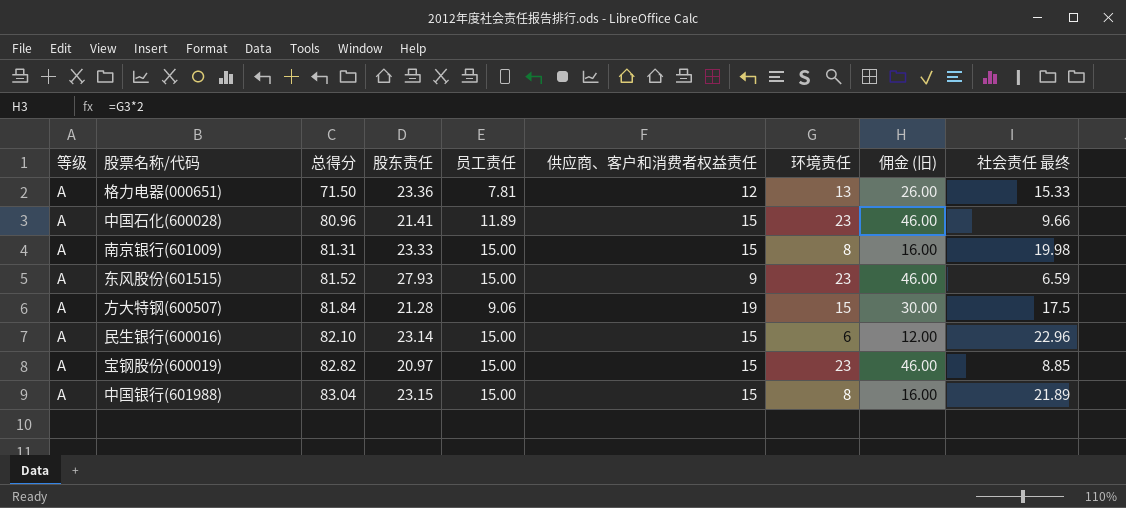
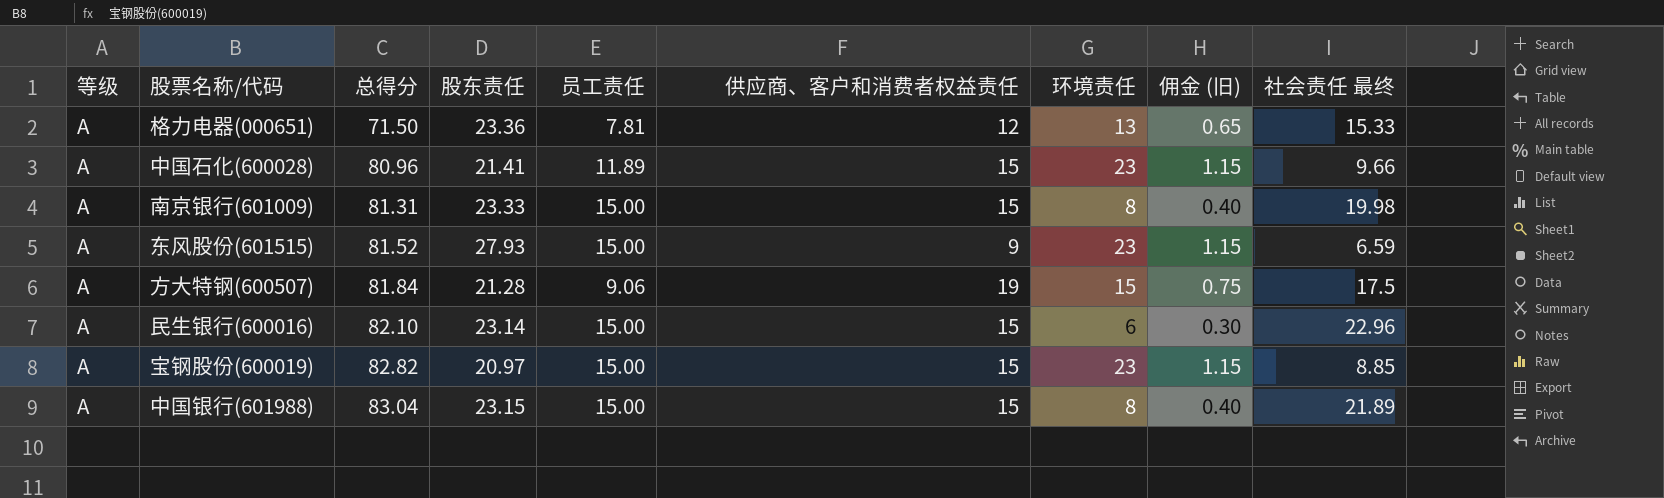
column 佣金 (旧) | formula: [环境责任] * 2 -> [环境责任] * 0.05

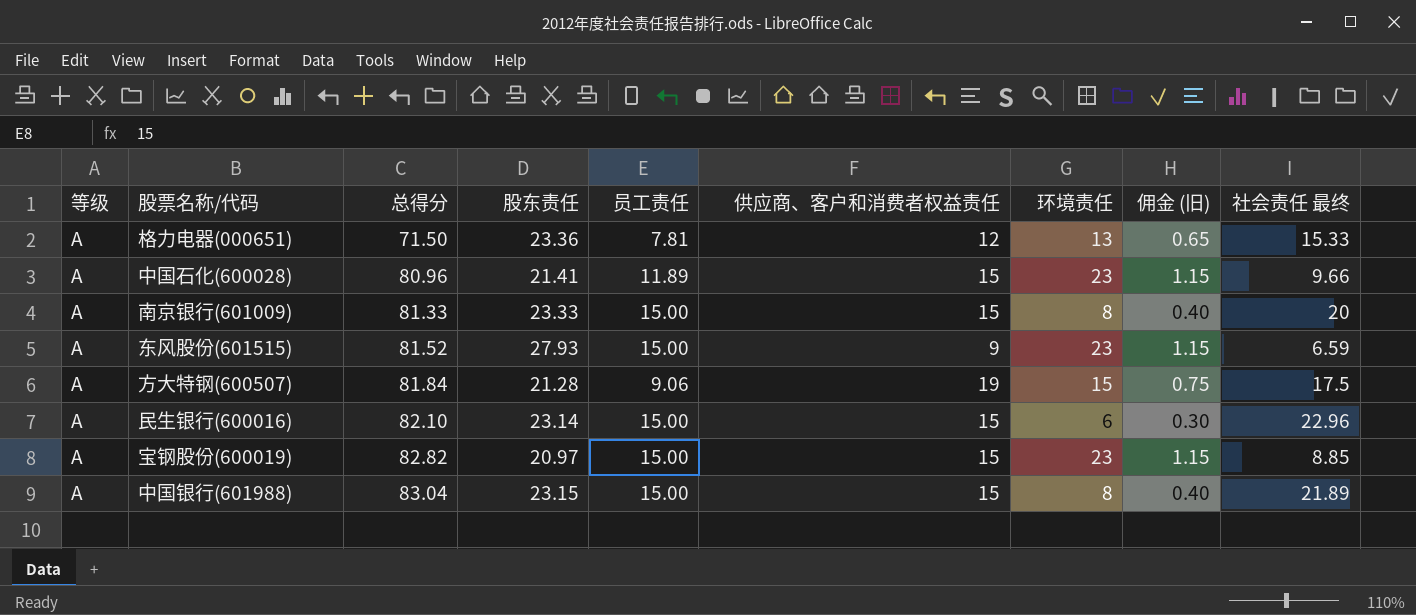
南京银行(601009) | 总得分: 81.31 -> 81.33
南京银行(601009) | 社会责任 最终: 19.98 -> 20

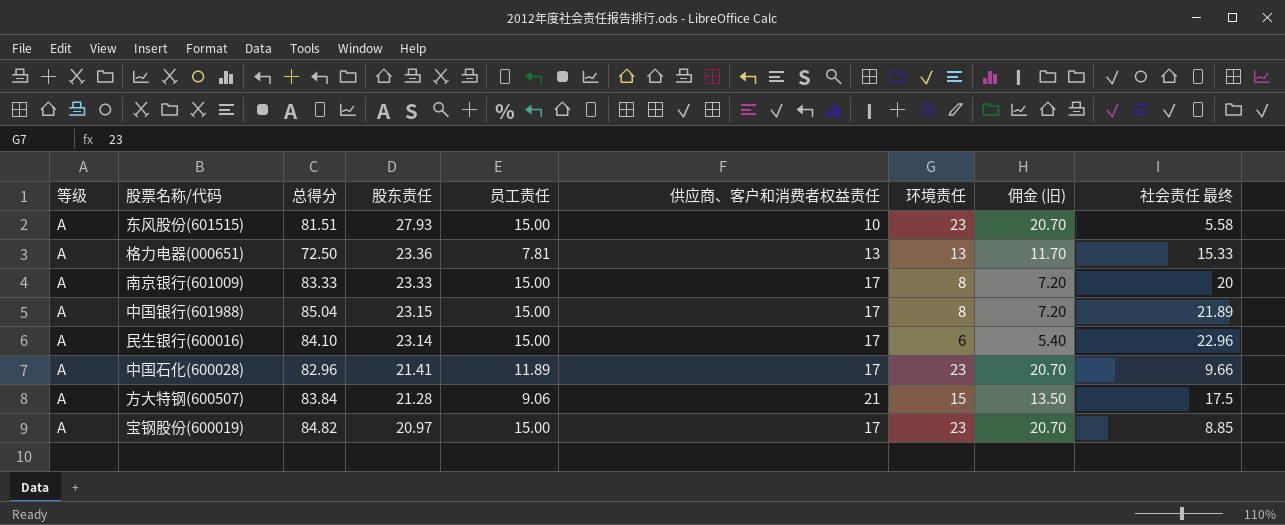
row order: 总得分 ascending -> 股东责任 descending
column 佣金 (旧) | formula: [环境责任] * 0.05 -> [环境责任] * 0.9
东风股份(601515) | 总得分: 81.52 -> 81.51
东风股份(601515) | 供应商、客户和消费者权益责任: 9 -> 10
东风股份(601515) | 社会责任 最终: 6.59 -> 5.58
格力电器(000651) | 总得分: 71.50 -> 72.50
格力电器(000651) | 供应商、客户和消费者权益责任: 12 -> 13
南京银行(601009) | 总得分: 81.33 -> 83.33
南京银行(601009) | 供应商、客户和消费者权益责任: 15 -> 17
中国银行(601988) | 总得分: 83.04 -> 85.04
中国银行(601988) | 供应商、客户和消费者权益责任: 15 -> 17
民生银行(600016) | 总得分: 82.10 -> 84.10
民生银行(600016) | 供应商、客户和消费者权益责任: 15 -> 17
中国石化(600028) | 总得分: 80.96 -> 82.96
中国石化(600028) | 供应商、客户和消费者权益责任: 15 -> 17
方大特钢(600507) | 总得分: 81.84 -> 83.84
方大特钢(600507) | 供应商、客户和消费者权益责任: 19 -> 21
宝钢股份(600019) | 总得分: 82.82 -> 84.82
宝钢股份(600019) | 供应商、客户和消费者权益责任: 15 -> 17

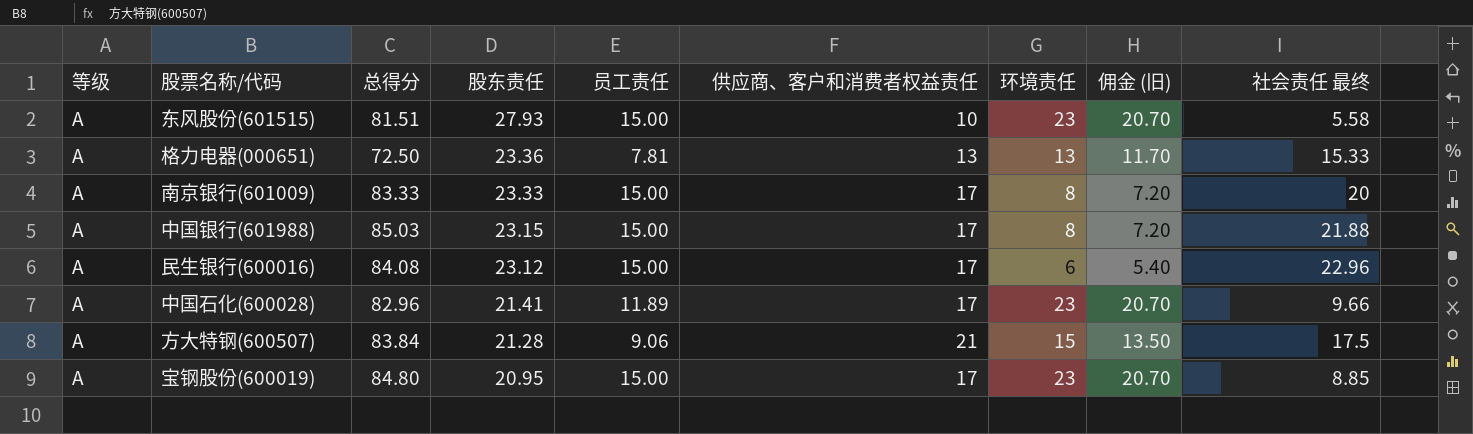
中国银行(601988) | 总得分: 85.04 -> 85.03
中国银行(601988) | 社会责任 最终: 21.89 -> 21.88
民生银行(600016) | 总得分: 84.10 -> 84.08
民生银行(600016) | 股东责任: 23.14 -> 23.12
宝钢股份(600019) | 总得分: 84.82 -> 84.80
宝钢股份(600019) | 股东责任: 20.97 -> 20.95

